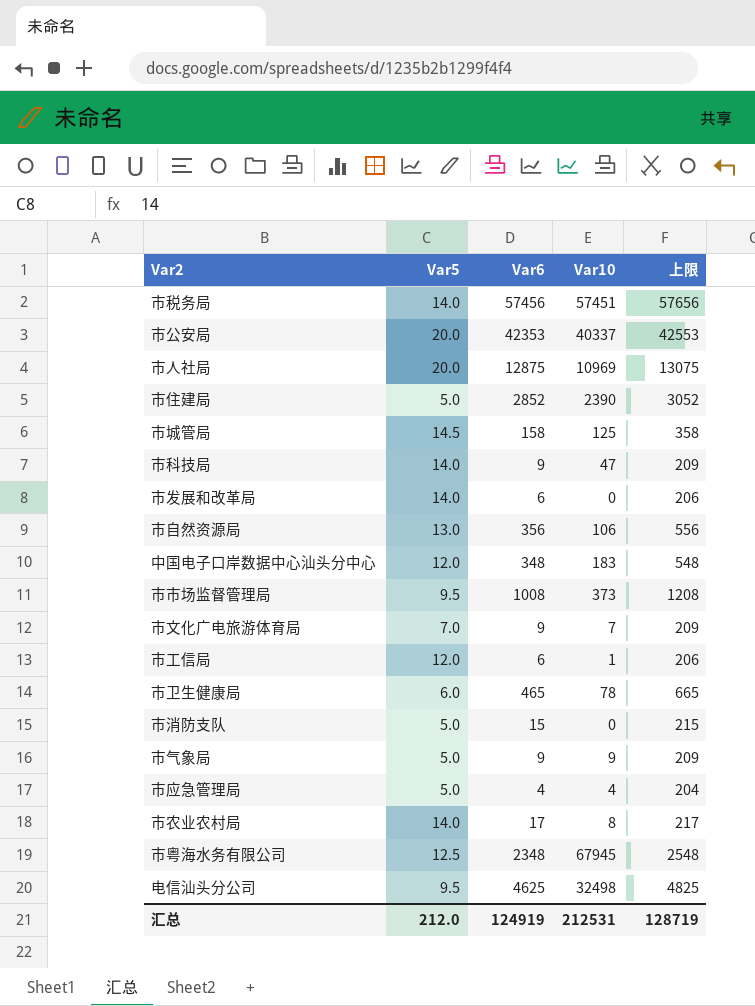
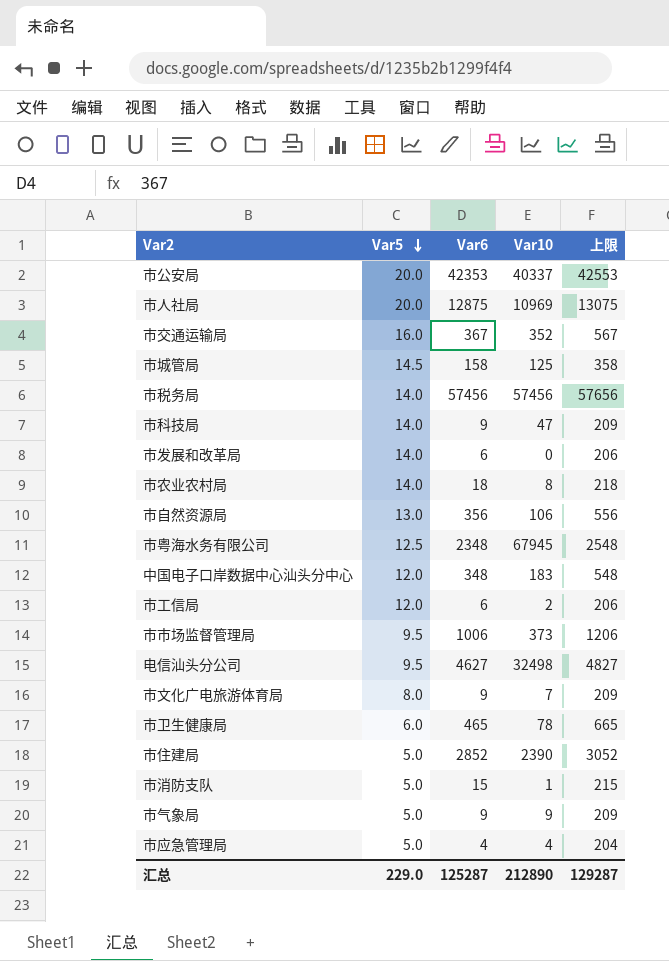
row order: none -> Var5 descending
row 市交通运输局: none -> 16.0 | 367 | 352 | 567
市税务局 | Var10: 57451 -> 57456
市农业农村局 | Var6: 17 -> 18
市农业农村局 | 上限: 217 -> 218
市工信局 | Var10: 1 -> 2
市市场监督管理局 | Var6: 1008 -> 1006
市市场监督管理局 | 上限: 1208 -> 1206
电信汕头分公司 | Var6: 4625 -> 4627
电信汕头分公司 | 上限: 4825 -> 4827
市文化广电旅游体育局 | Var5: 7.0 -> 8.0
市消防支队 | Var10: 0 -> 1
汇总 | Var5: 212.0 -> 229.0
汇总 | Var6: 124919 -> 125287
汇总 | Var10: 212531 -> 212890
汇总 | 上限: 128719 -> 129287

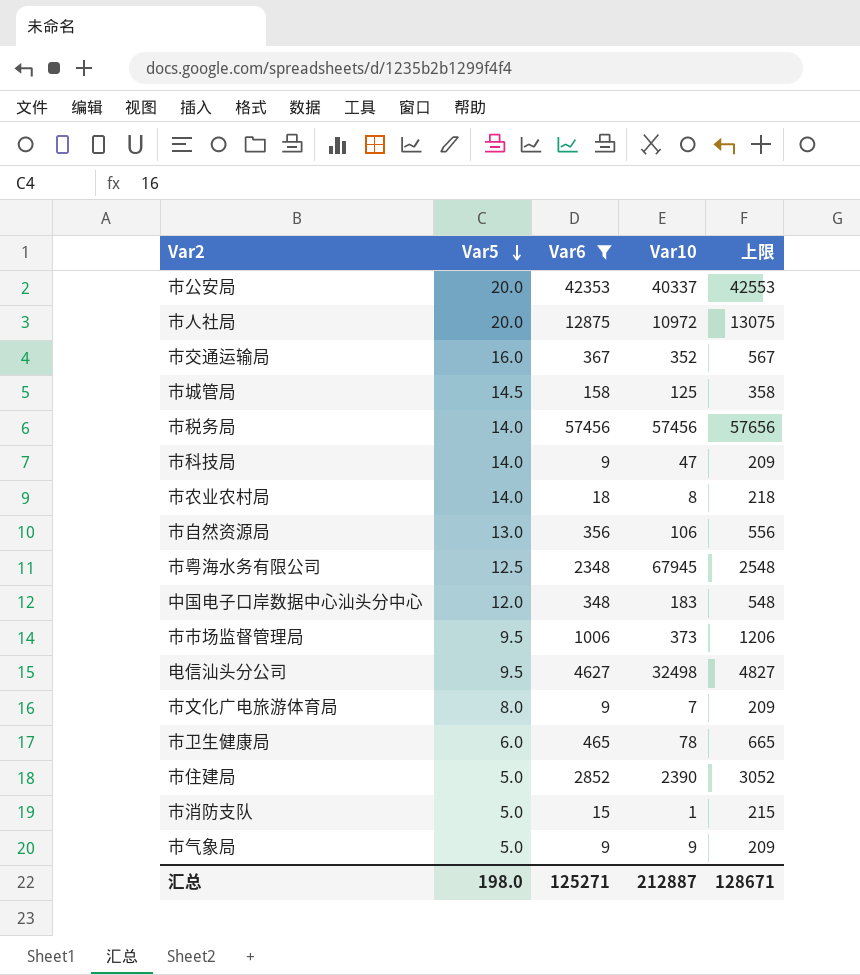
filter: none -> Var6 >= 9
市人社局 | Var10: 10969 -> 10972
汇总 | Var5: 229.0 -> 198.0
汇总 | Var6: 125287 -> 125271
汇总 | Var10: 212890 -> 212887
汇总 | 上限: 129287 -> 128671

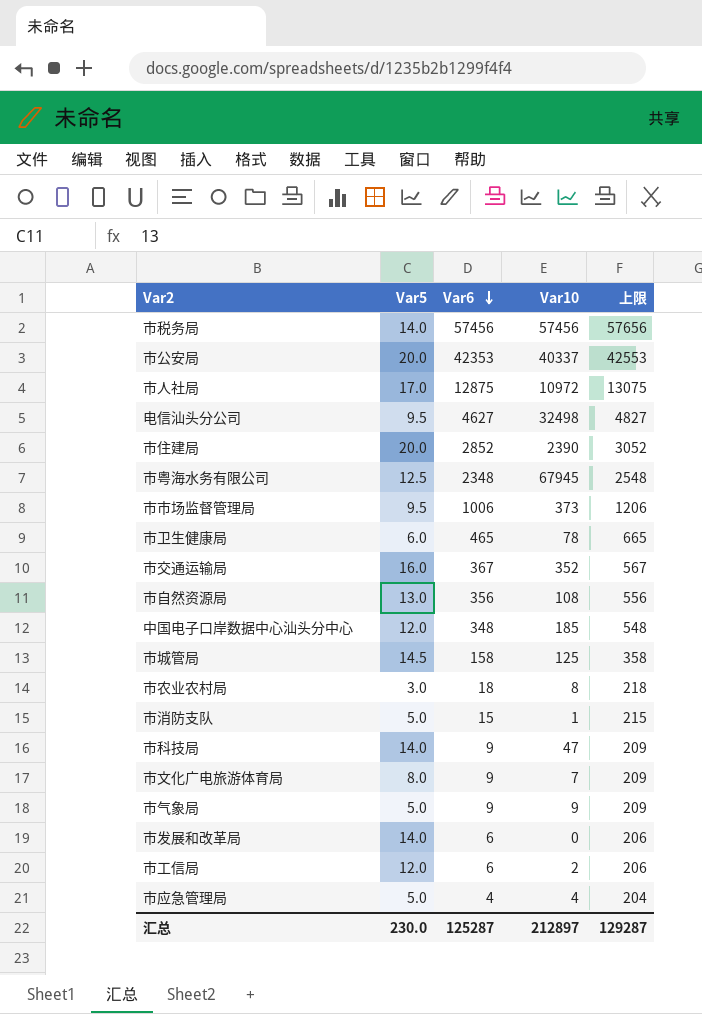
filter: Var6 >= 9 -> none
row order: Var5 descending -> Var6 descending
市人社局 | Var5: 20.0 -> 17.0
市住建局 | Var5: 5.0 -> 20.0
市自然资源局 | Var10: 106 -> 108
中国电子口岸数据中心汕头分中心 | Var10: 183 -> 185
市农业农村局 | Var5: 14.0 -> 3.0
汇总 | Var5: 198.0 -> 230.0
汇总 | Var6: 125271 -> 125287
汇总 | Var10: 212887 -> 212897
汇总 | 上限: 128671 -> 129287

